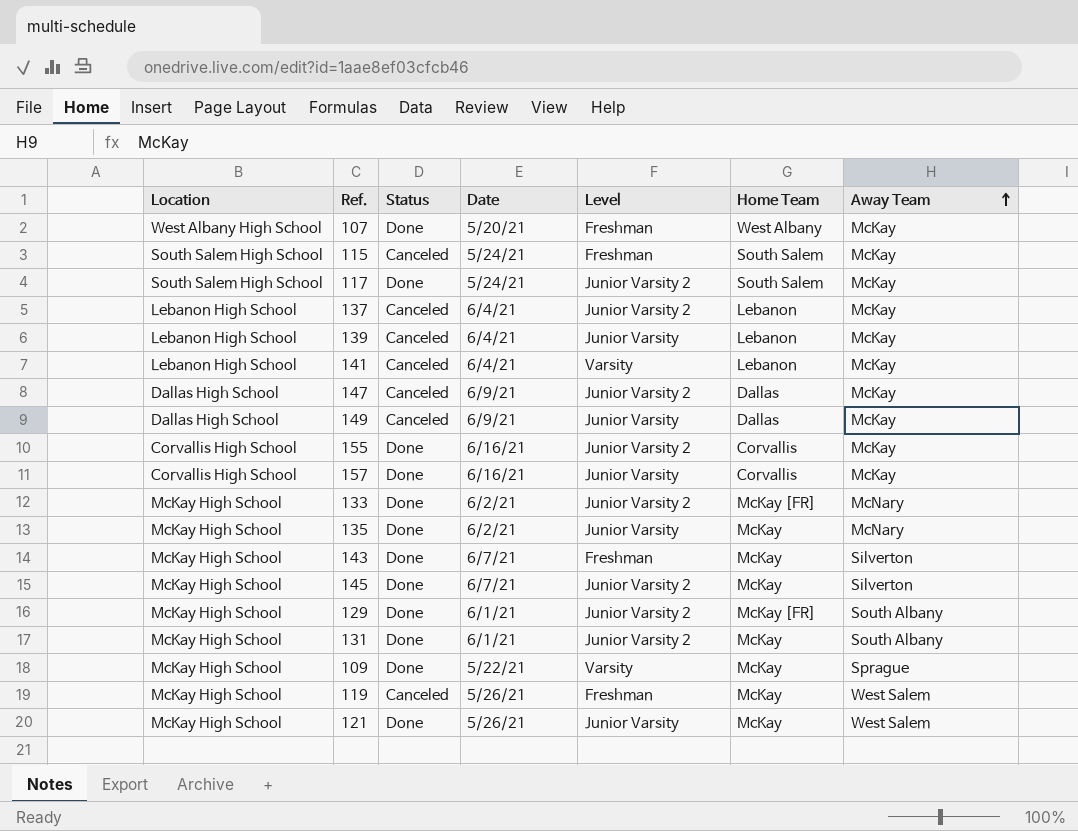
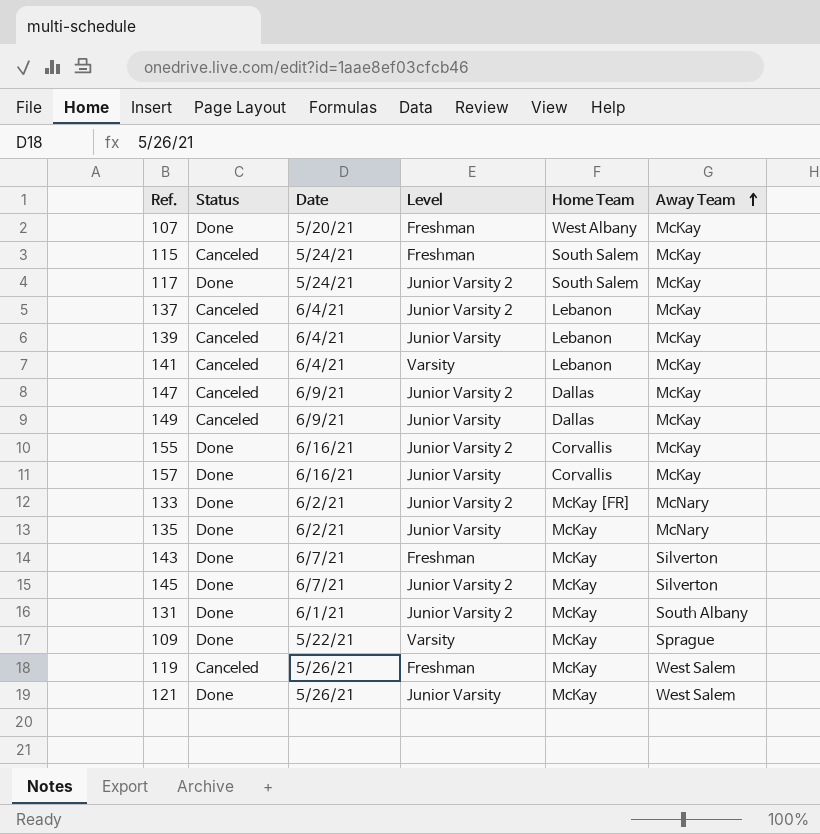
column Location | position: 1 -> none
row 129: McKay High School | Done | 6/1/21 | Junior Varsity 2 | McKay [FR] | South Albany -> none

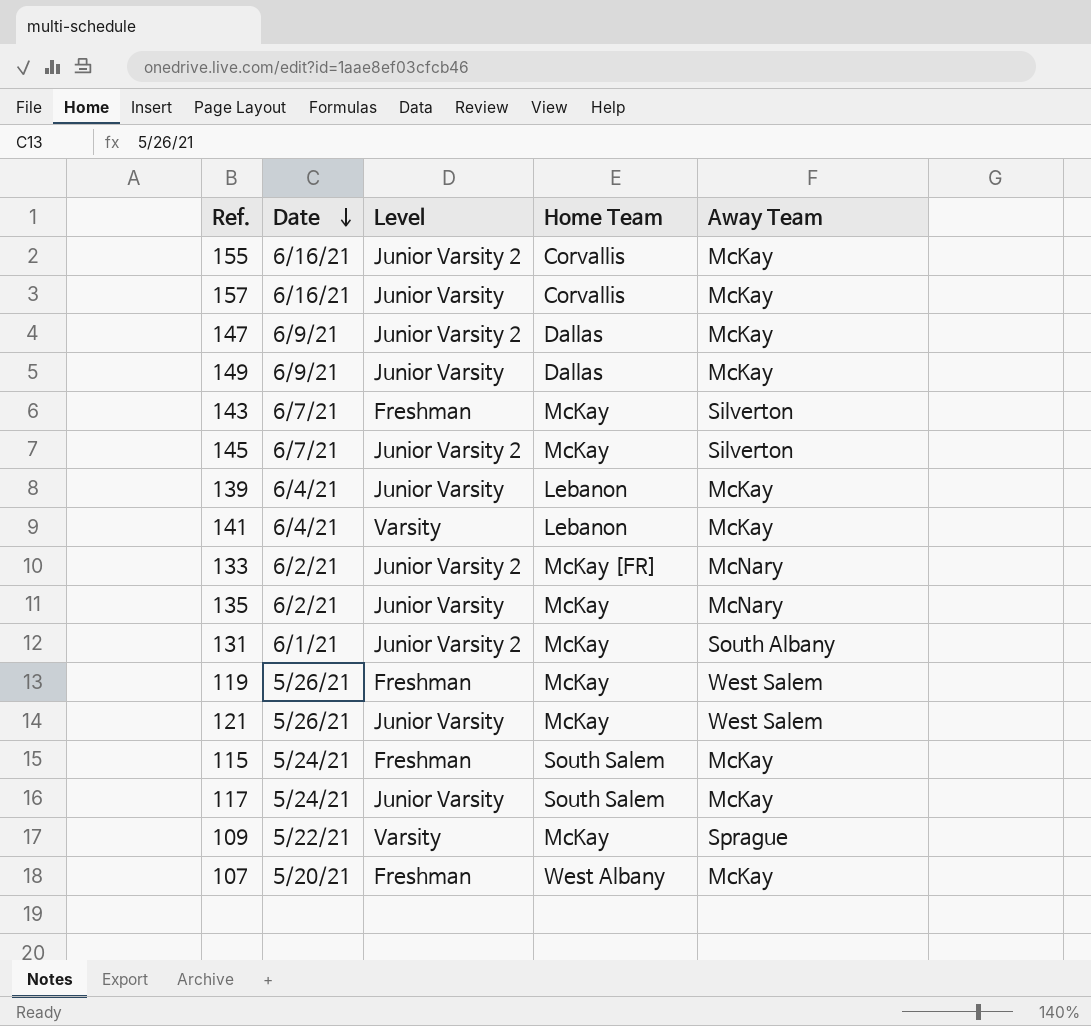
row order: Away Team ascending -> Date descending
column Status | position: 2 -> none
row 137: Canceled | 6/4/21 | Junior Varsity 2 | Lebanon | McKay -> none
117 | Level: Junior Varsity 2 -> Junior Varsity

